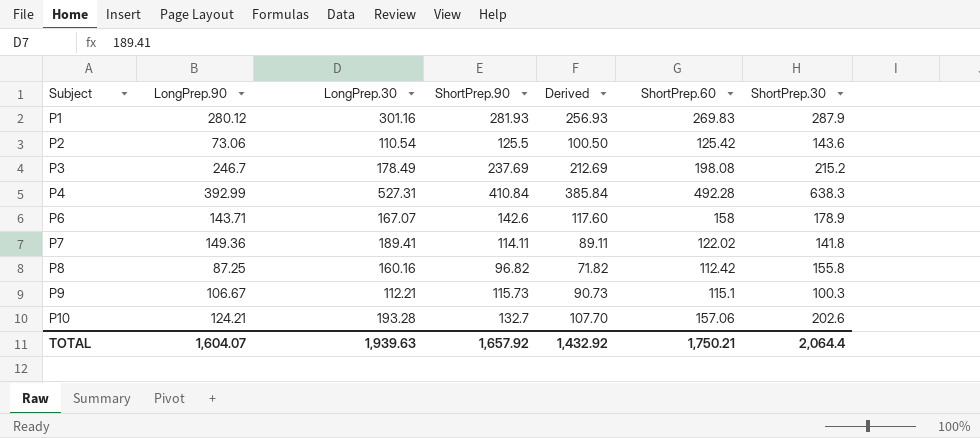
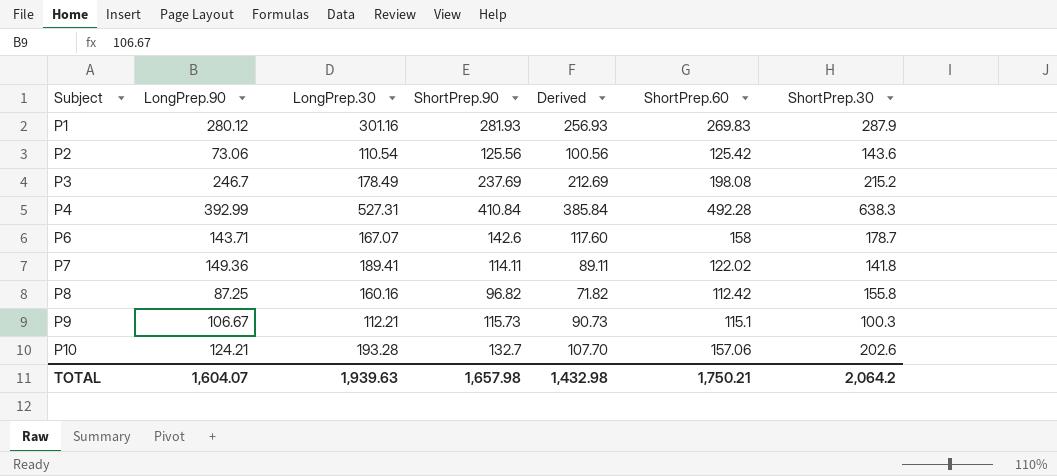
P2 | ShortPrep.90: 125.5 -> 125.56
P2 | Derived: 100.50 -> 100.56
P6 | ShortPrep.30: 178.9 -> 178.7
TOTAL | ShortPrep.90: 1,657.92 -> 1,657.98
TOTAL | Derived: 1,432.92 -> 1,432.98
TOTAL | ShortPrep.30: 2,064.4 -> 2,064.2

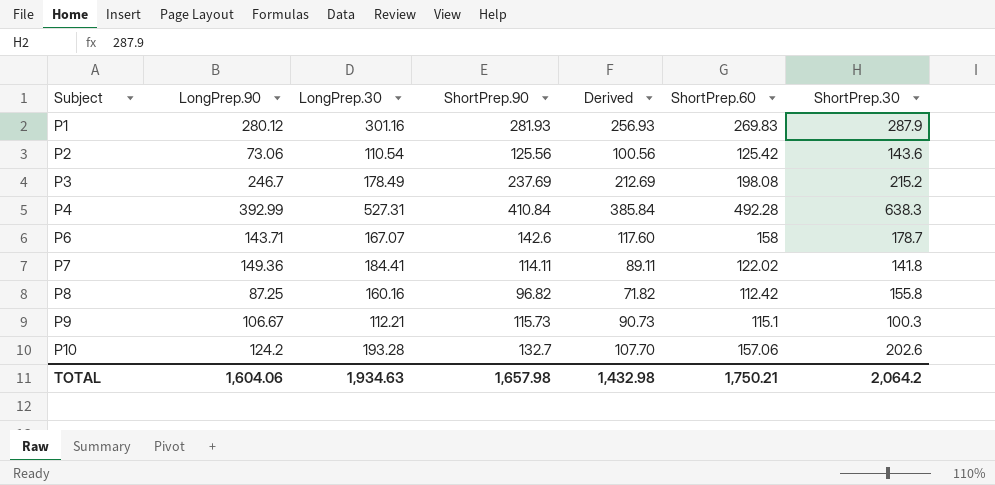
P7 | LongPrep.30: 189.41 -> 184.41
P10 | LongPrep.90: 124.21 -> 124.2
TOTAL | LongPrep.90: 1,604.07 -> 1,604.06
TOTAL | LongPrep.30: 1,939.63 -> 1,934.63

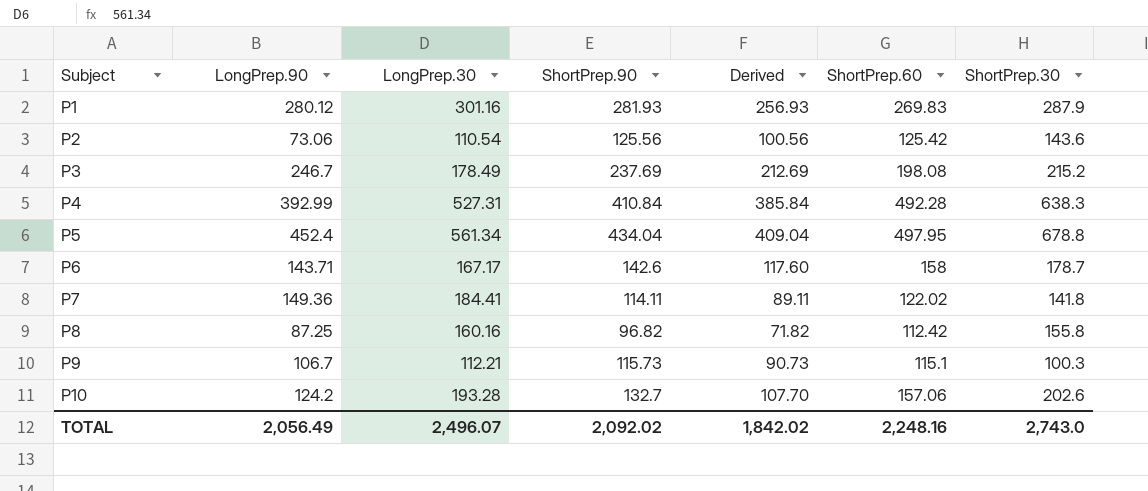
row P5: none -> 452.4 | 561.34 | 434.04 | 409.04 | 497.95 | 678.8
P6 | LongPrep.30: 167.07 -> 167.17
P9 | LongPrep.90: 106.67 -> 106.7
TOTAL | LongPrep.90: 1,604.06 -> 2,056.49
TOTAL | LongPrep.30: 1,934.63 -> 2,496.07
TOTAL | ShortPrep.90: 1,657.98 -> 2,092.02
TOTAL | Derived: 1,432.98 -> 1,842.02
TOTAL | ShortPrep.60: 1,750.21 -> 2,248.16
TOTAL | ShortPrep.30: 2,064.2 -> 2,743.0

